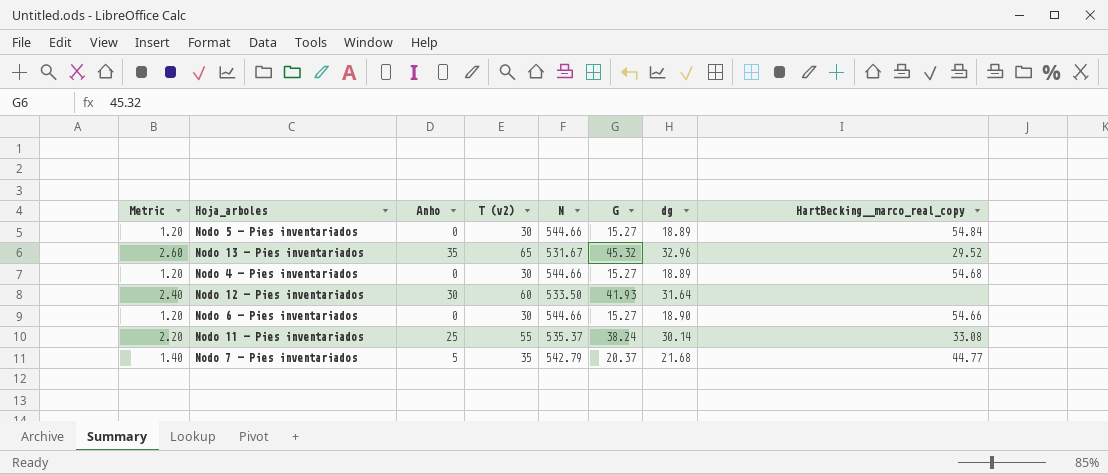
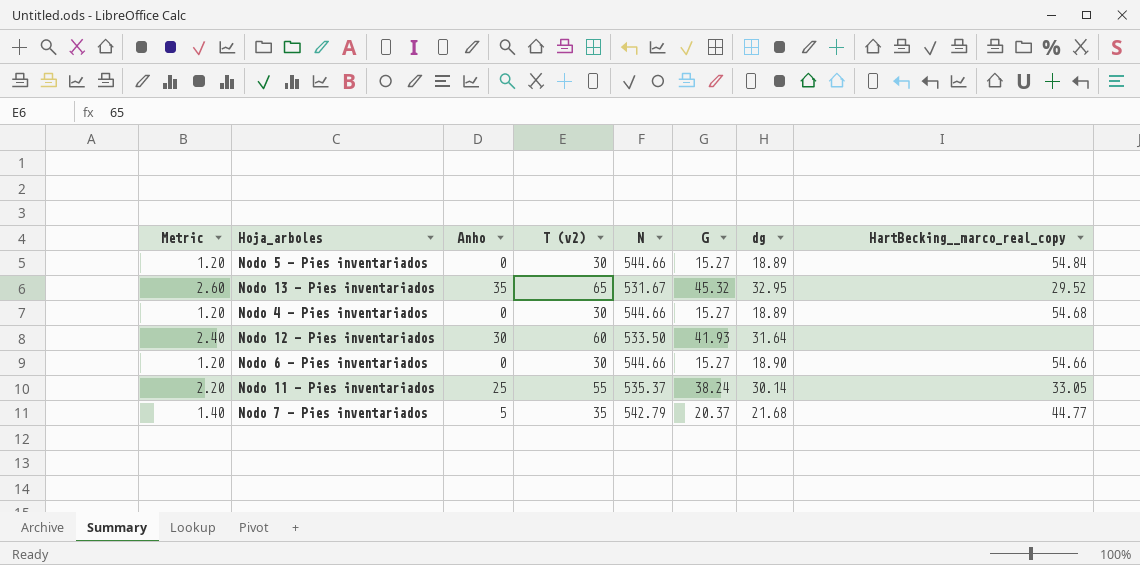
Nodo 13 - Pies inventariados | dg: 32.96 -> 32.95
Nodo 11 - Pies inventariados | HartBecking__marco_real_copy: 33.08 -> 33.05

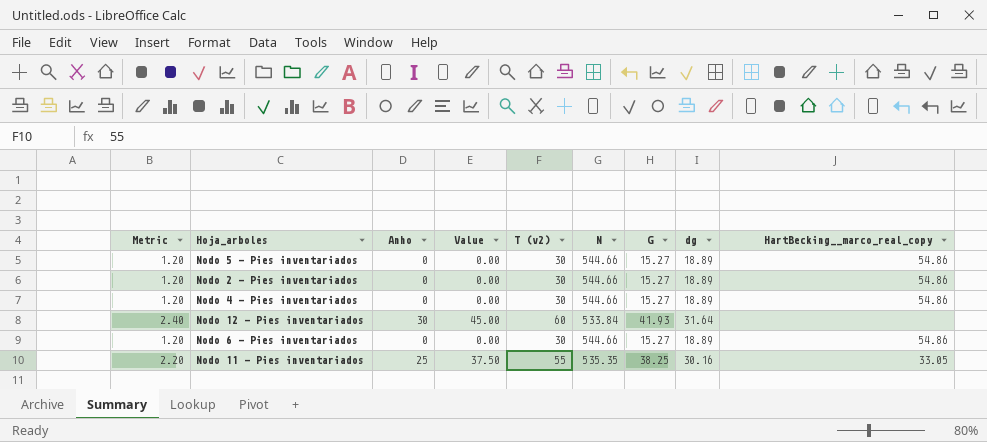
column Value | formula: none -> [Anho] * 1.5
row Nodo 13 - Pies inventariados: 2.60 | 35 | 65 | 531.67 | 45.32 | 32.95 | 29.52 -> none
row Nodo 7 - Pies inventariados: 1.40 | 5 | 35 | 542.79 | 20.37 | 21.68 | 44.77 -> none
Nodo 5 - Pies inventariados | HartBecking__marco_real_copy: 54.84 -> 54.86
row Nodo 2 - Pies inventariados: none -> 1.20 | 0 | 0.00 | 30 | 544.66 | 15.27 | 18.89 | 54.86
Nodo 4 - Pies inventariados | HartBecking__marco_real_copy: 54.68 -> 54.86
Nodo 12 - Pies inventariados | N: 533.50 -> 533.84
Nodo 6 - Pies inventariados | dg: 18.90 -> 18.89
Nodo 6 - Pies inventariados | HartBecking__marco_real_copy: 54.66 -> 54.86
Nodo 11 - Pies inventariados | N: 535.37 -> 535.35
Nodo 11 - Pies inventariados | G: 38.24 -> 38.25
Nodo 11 - Pies inventariados | dg: 30.14 -> 30.16

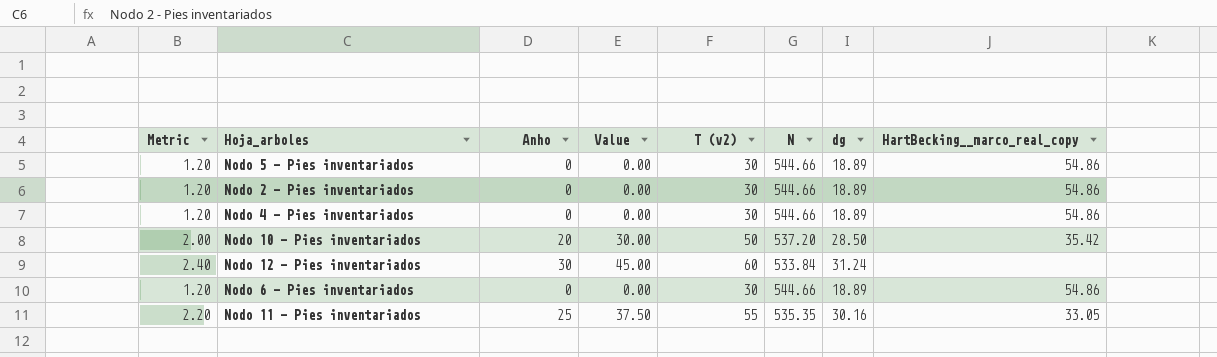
column G | position: 7 -> none
row Nodo 10 - Pies inventariados: none -> 2.00 | 20 | 30.00 | 50 | 537.20 | 28.50 | 35.42
Nodo 12 - Pies inventariados | dg: 31.64 -> 31.24

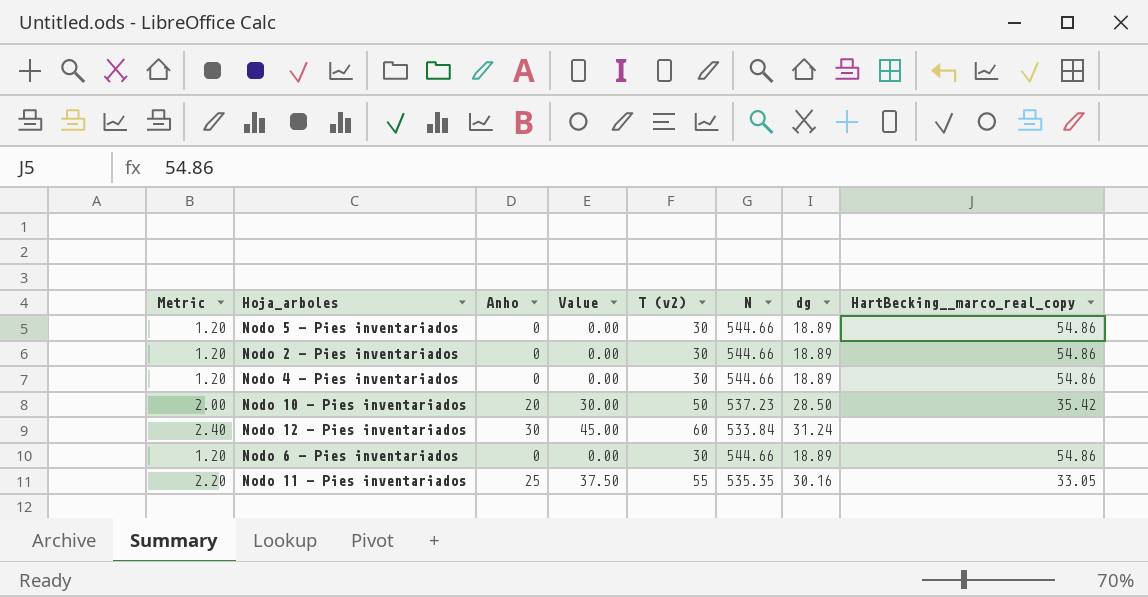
Nodo 10 - Pies inventariados | N: 537.20 -> 537.23

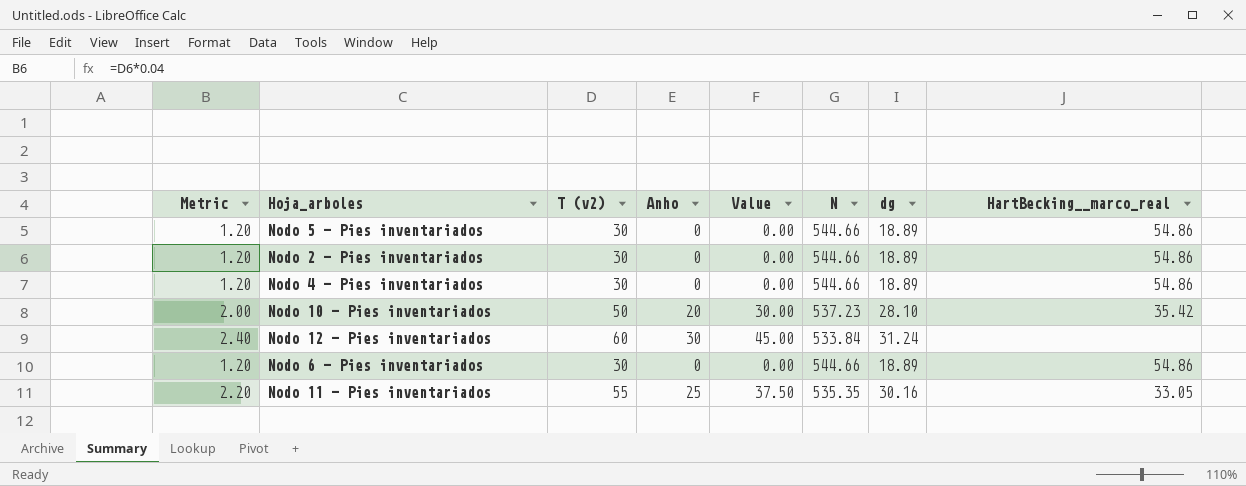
column T (v2) | position: 5 -> 3
column name: HartBecking__marco_real_copy -> HartBecking__marco_real
Nodo 10 - Pies inventariados | dg: 28.50 -> 28.10

